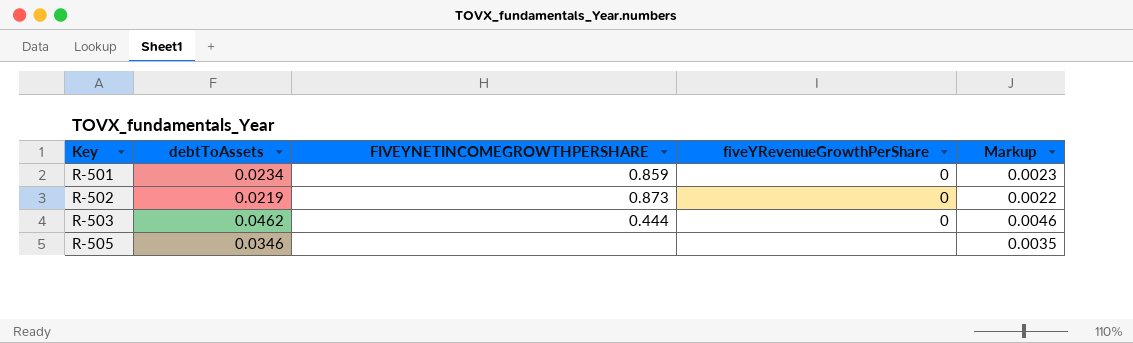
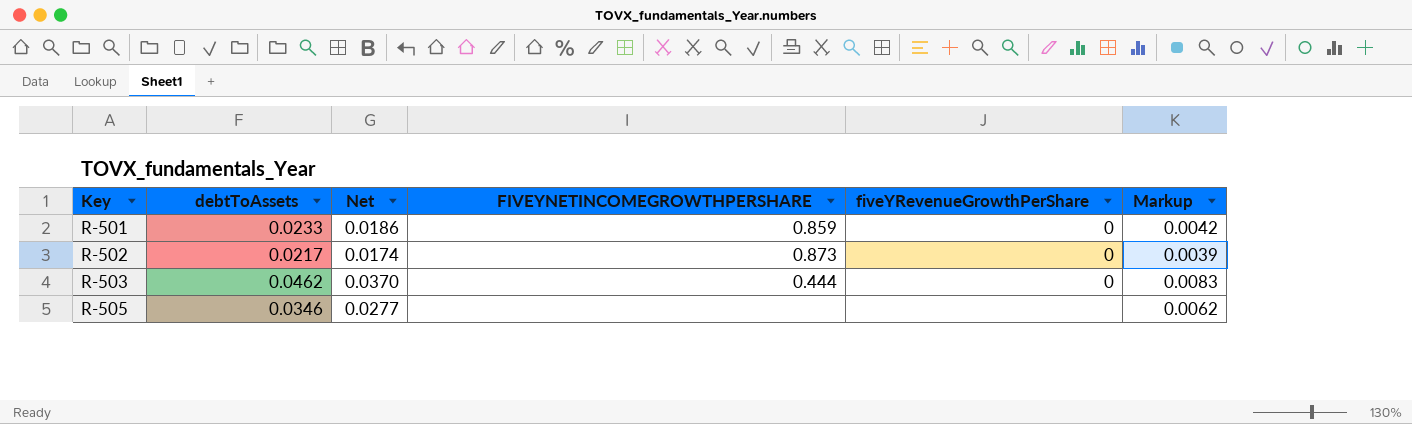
column Net | formula: none -> [debtToAssets] * 0.8
column Markup | formula: [debtToAssets] * 0.1 -> [debtToAssets] * 0.18
R-501 | debtToAssets: 0.0234 -> 0.0233
R-502 | debtToAssets: 0.0219 -> 0.0217

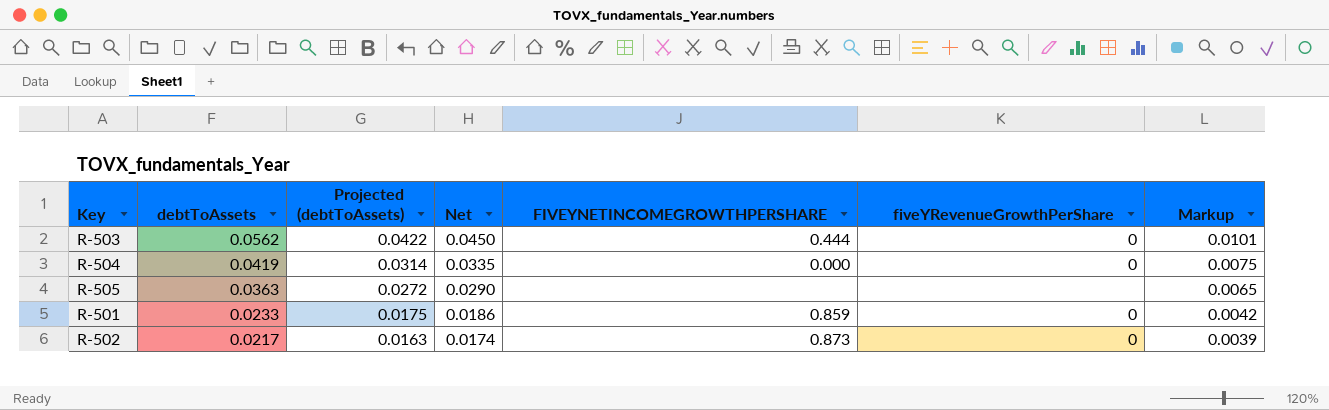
row order: Key ascending -> debtToAssets descending
column Projected (debtToAssets) | formula: none -> [debtToAssets] * 0.75
R-503 | debtToAssets: 0.0462 -> 0.0562
R-503 | Net: 0.0370 -> 0.0450
R-503 | Markup: 0.0083 -> 0.0101
row R-504: none -> 0.0419 | 0.0314 | 0.0335 | 0.000 | 0 | 0.0075
R-505 | debtToAssets: 0.0346 -> 0.0363
R-505 | Net: 0.0277 -> 0.0290
R-505 | Markup: 0.0062 -> 0.0065

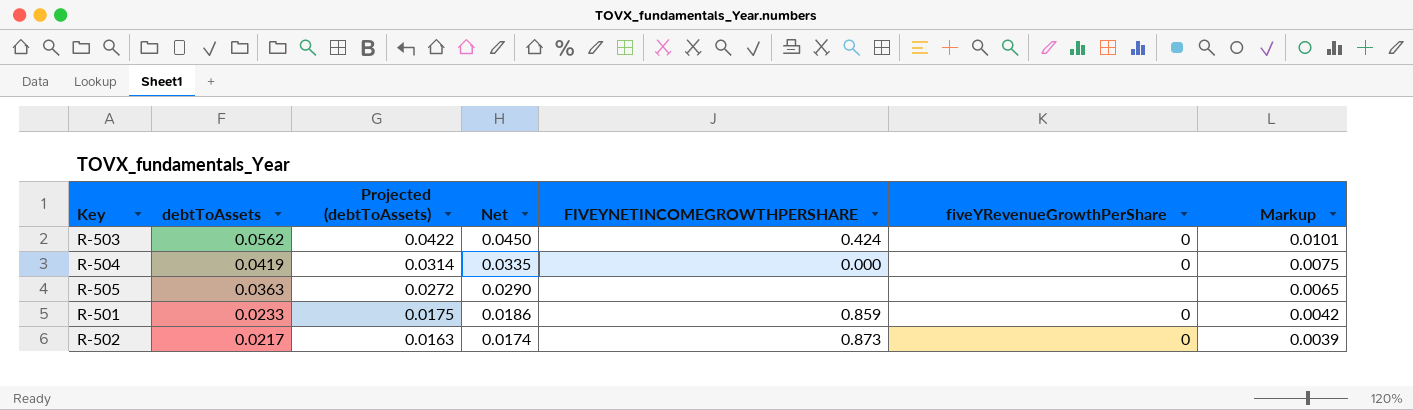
R-503 | FIVEYNETINCOMEGROWTHPERSHARE: 0.444 -> 0.424

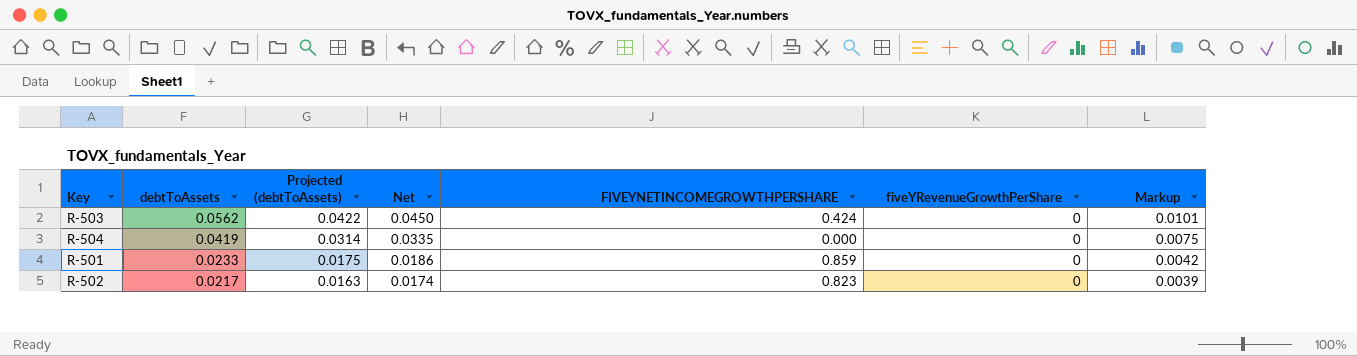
row R-505: 0.0363 | 0.0272 | 0.0290 | none | none | 0.0065 -> none
R-502 | FIVEYNETINCOMEGROWTHPERSHARE: 0.873 -> 0.823

